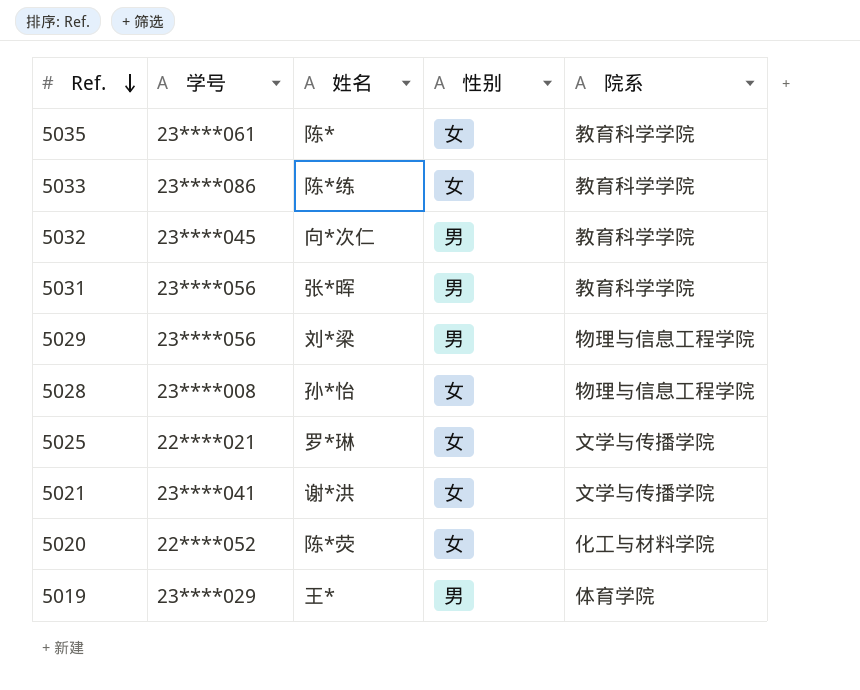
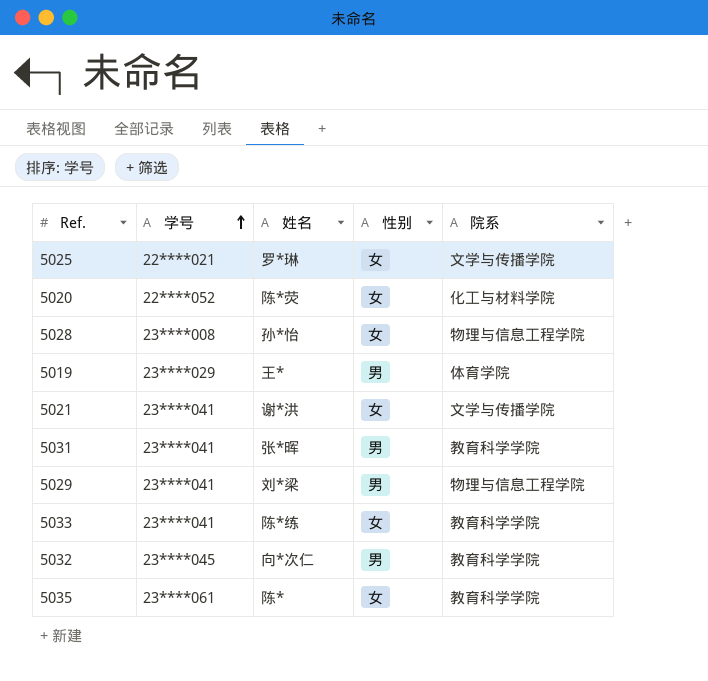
row order: Ref. descending -> 学号 ascending
5031 | 学号: 23****056 -> 23****041
5029 | 学号: 23****056 -> 23****041
5033 | 学号: 23****086 -> 23****041

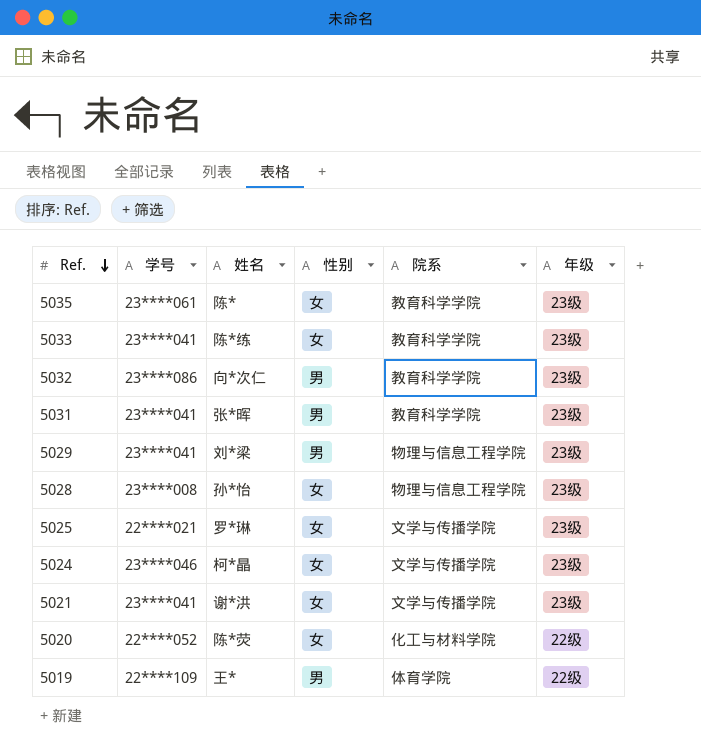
row order: 学号 ascending -> Ref. descending
column 年级 | position: none -> 6
5032 | 学号: 23****045 -> 23****086
row 5024: none -> 23****046 | 柯*晶 | 女 | 文学与传播学院 | 23级
5019 | 学号: 23****029 -> 22****109

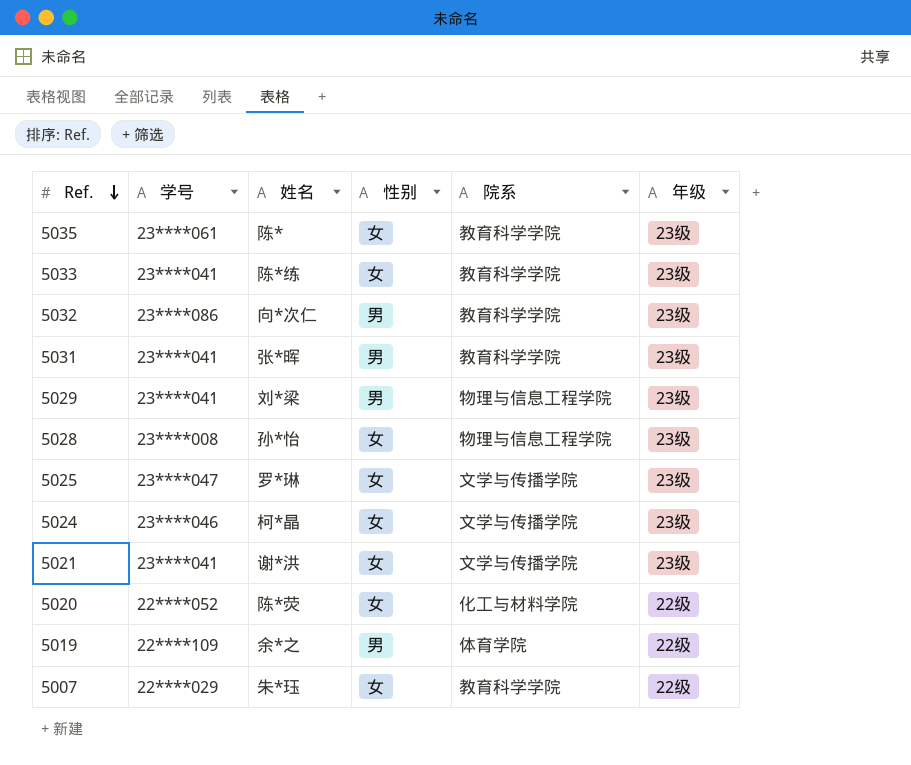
5025 | 学号: 22****021 -> 23****047
5019 | 姓名: 王* -> 余*之
row 5007: none -> 22****029 | 朱*珏 | 女 | 教育科学学院 | 22级

